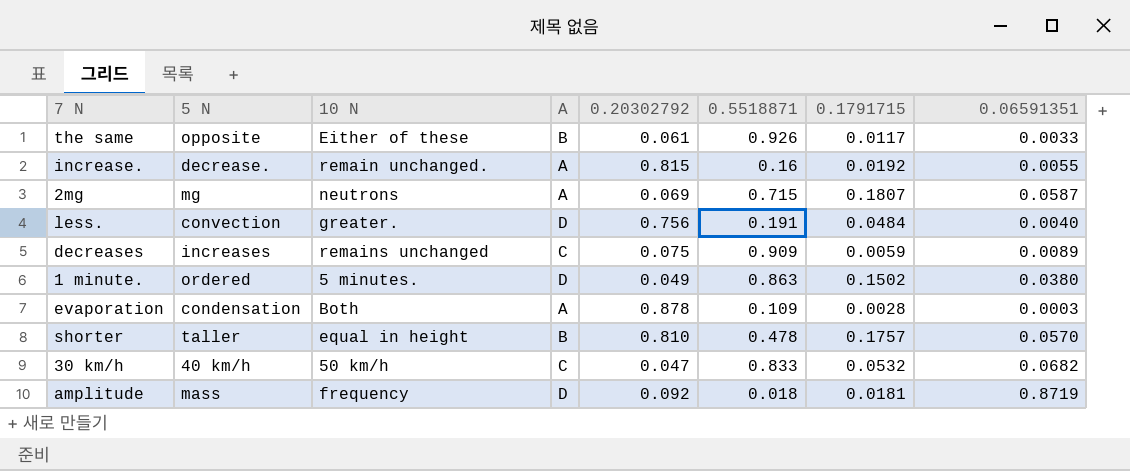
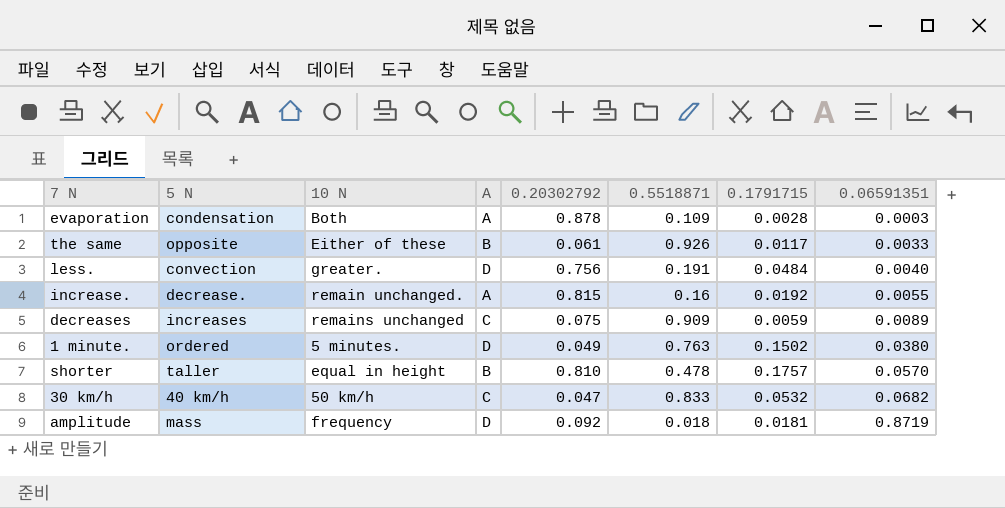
row order: none -> 0.06591351 ascending
row 2mg: mg | neutrons | A | 0.069 | 0.715 | 0.1807 | 0.0587 -> none
1 minute. | 0.5518871: 0.863 -> 0.763

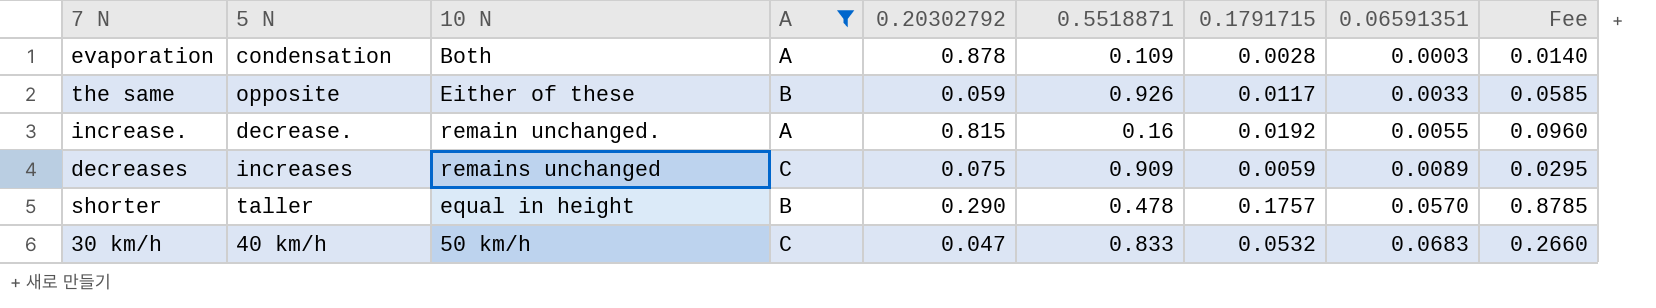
filter: none -> A != D
column Fee | formula: none -> [0.1791715] * 5
the same | 0.20302792: 0.061 -> 0.059
shorter | 0.20302792: 0.810 -> 0.290
30 km/h | 0.06591351: 0.0682 -> 0.0683

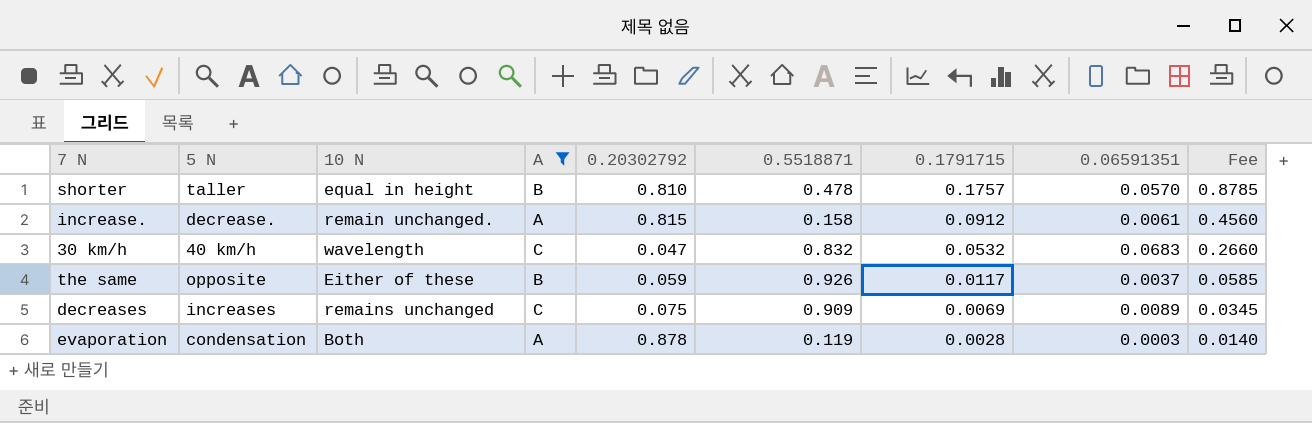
row order: 0.06591351 ascending -> 0.1791715 descending
shorter | 0.20302792: 0.290 -> 0.810
increase. | 0.5518871: 0.16 -> 0.158
increase. | 0.1791715: 0.0192 -> 0.0912
increase. | 0.06591351: 0.0055 -> 0.0061
increase. | Fee: 0.0960 -> 0.4560
30 km/h | 10 N: 50 km/h -> wavelength
30 km/h | 0.5518871: 0.833 -> 0.832
the same | 0.06591351: 0.0033 -> 0.0037
decreases | 0.1791715: 0.0059 -> 0.0069
decreases | Fee: 0.0295 -> 0.0345
evaporation | 0.5518871: 0.109 -> 0.119

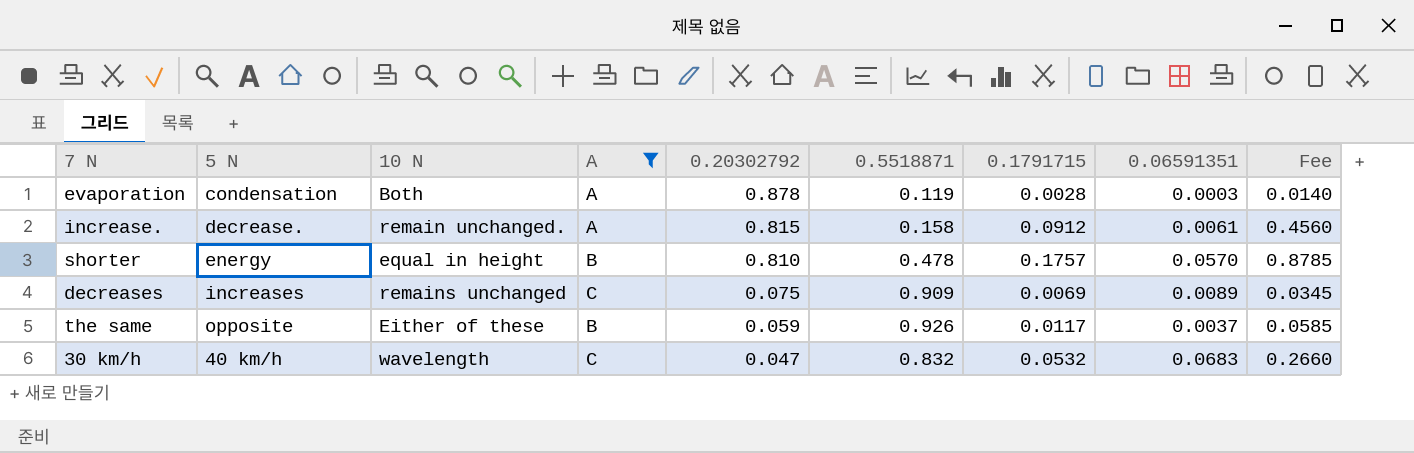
row order: 0.1791715 descending -> 0.20302792 descending
shorter | 5 N: taller -> energy

